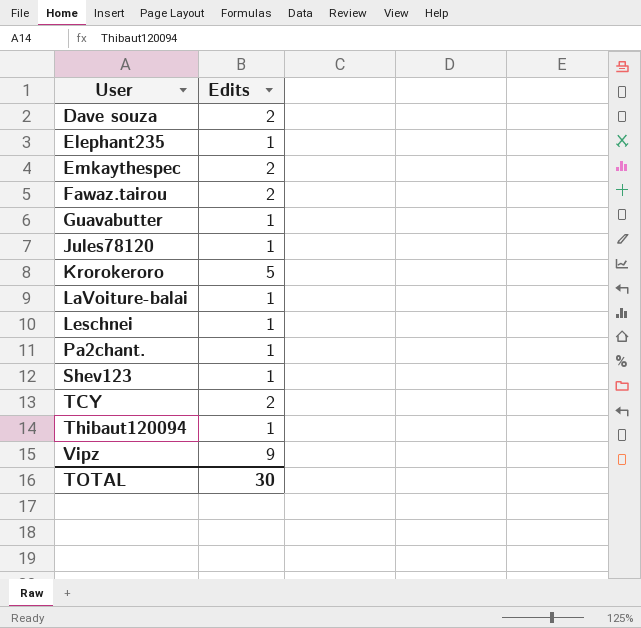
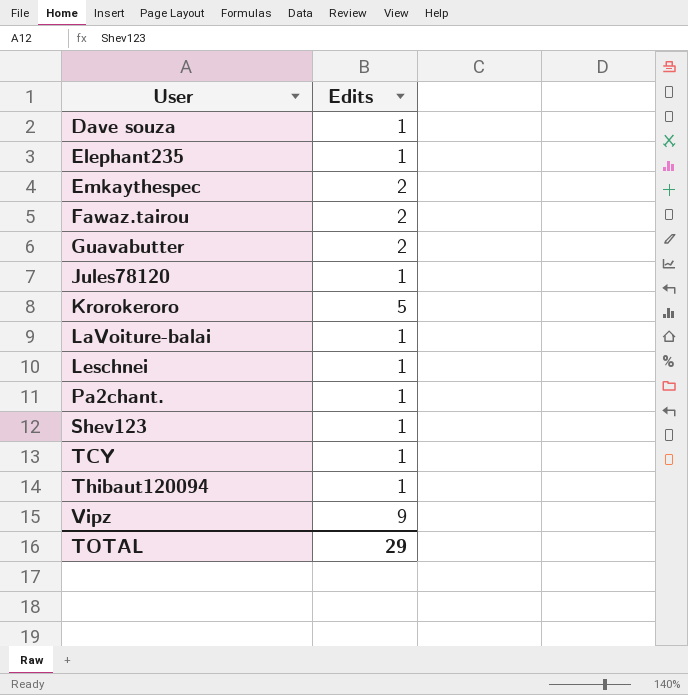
Dave souza | Edits: 2 -> 1
Guavabutter | Edits: 1 -> 2
TCY | Edits: 2 -> 1
TOTAL | Edits: 30 -> 29

